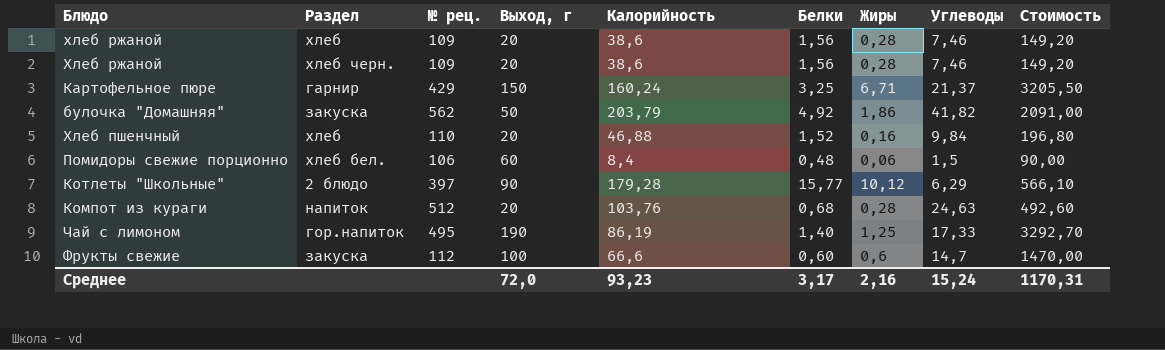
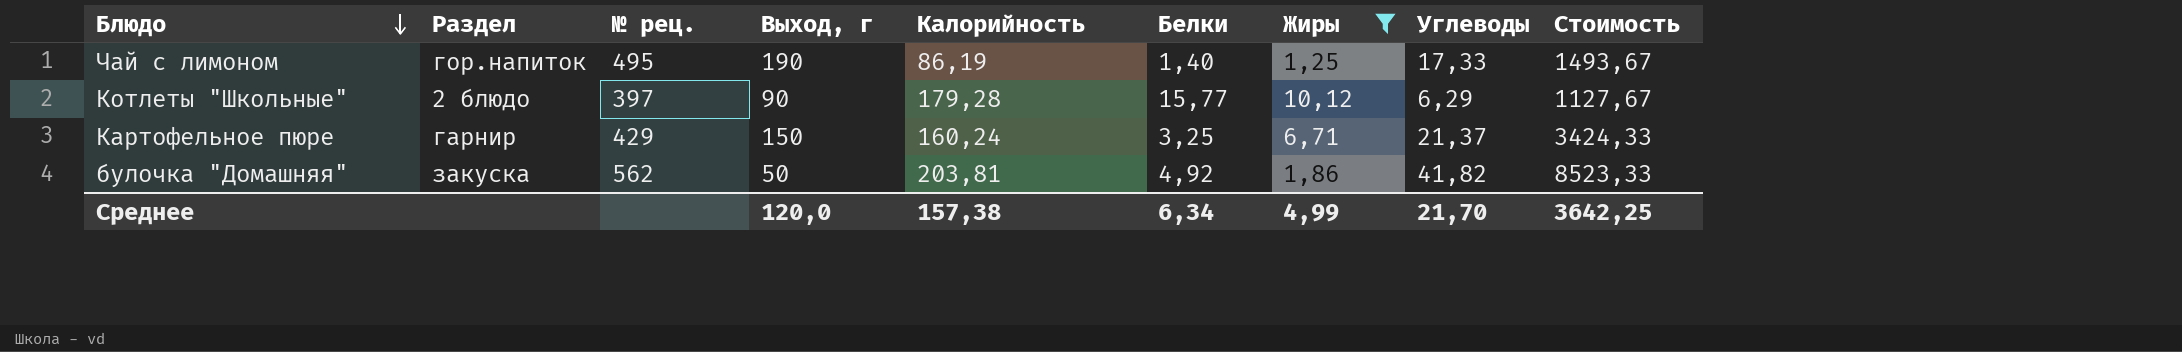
filter: none -> Жиры >= 1,25
row order: none -> Блюдо descending
column Стоимость | formula: [Выход, г] * [Углеводы] -> [Калорийность] * [Углеводы]
булочка "Домашняя" | Калорийность: 203,79 -> 203,81
Среднее | Выход, г: 72,0 -> 120,0
Среднее | Калорийность: 93,23 -> 157,38
Среднее | Белки: 3,17 -> 6,34
Среднее | Жиры: 2,16 -> 4,99
Среднее | Углеводы: 15,24 -> 21,70
Среднее | Стоимость: 1170,31 -> 3642,25

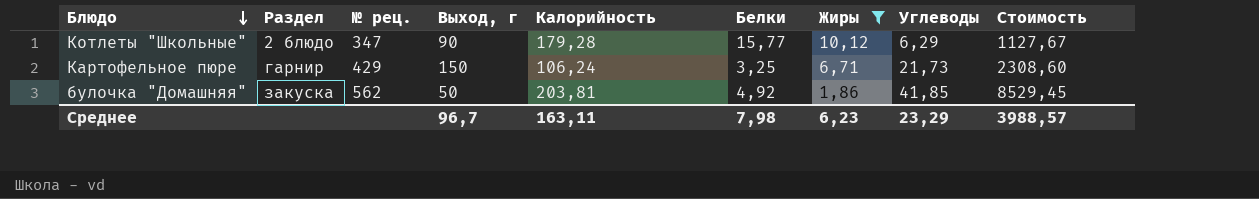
row Чай с лимоном: гор.напиток | 495 | 190 | 86,19 | 1,40 | 1,25 | 17,33 | 1493,67 -> none
Котлеты "Школьные" | № рец.: 397 -> 347
Картофельное пюре | Калорийность: 160,24 -> 106,24
Картофельное пюре | Углеводы: 21,37 -> 21,73
Картофельное пюре | Стоимость: 3424,33 -> 2308,60
булочка "Домашняя" | Углеводы: 41,82 -> 41,85
булочка "Домашняя" | Стоимость: 8523,33 -> 8529,45
Среднее | Выход, г: 120,0 -> 96,7
Среднее | Калорийность: 157,38 -> 163,11
Среднее | Белки: 6,34 -> 7,98
Среднее | Жиры: 4,99 -> 6,23
Среднее | Углеводы: 21,70 -> 23,29
Среднее | Стоимость: 3642,25 -> 3988,57

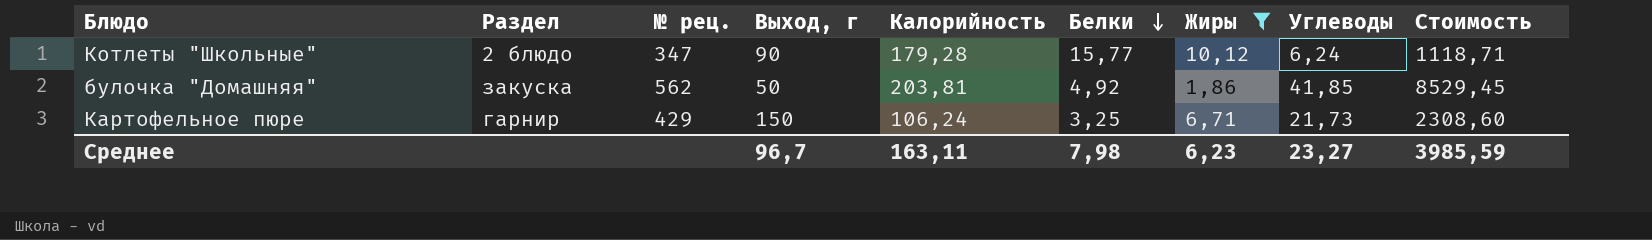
row order: Блюдо descending -> Белки descending
Котлеты "Школьные" | Углеводы: 6,29 -> 6,24
Котлеты "Школьные" | Стоимость: 1127,67 -> 1118,71
Среднее | Углеводы: 23,29 -> 23,27
Среднее | Стоимость: 3988,57 -> 3985,59

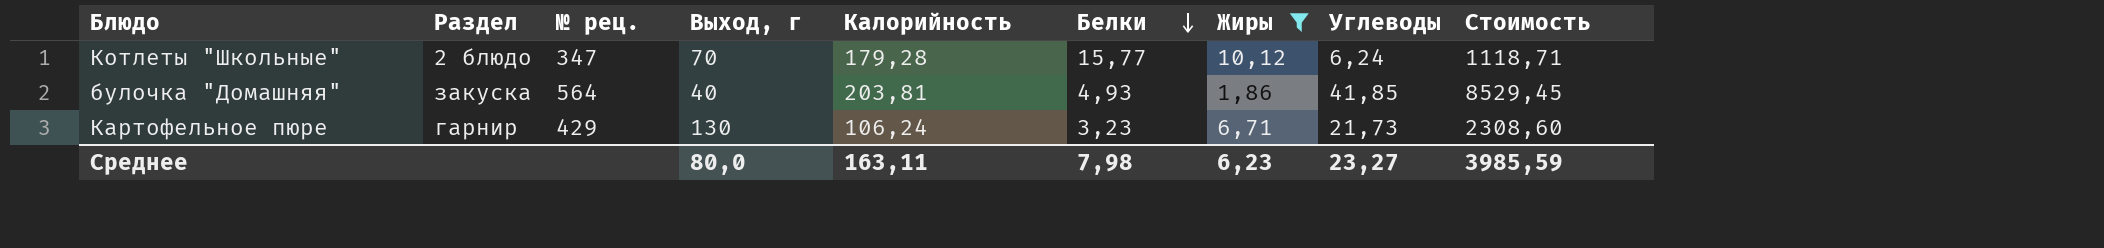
Котлеты "Школьные" | Выход, г: 90 -> 70
булочка "Домашняя" | № рец.: 562 -> 564
булочка "Домашняя" | Выход, г: 50 -> 40
булочка "Домашняя" | Белки: 4,92 -> 4,93
Картофельное пюре | Выход, г: 150 -> 130
Картофельное пюре | Белки: 3,25 -> 3,23
Среднее | Выход, г: 96,7 -> 80,0

